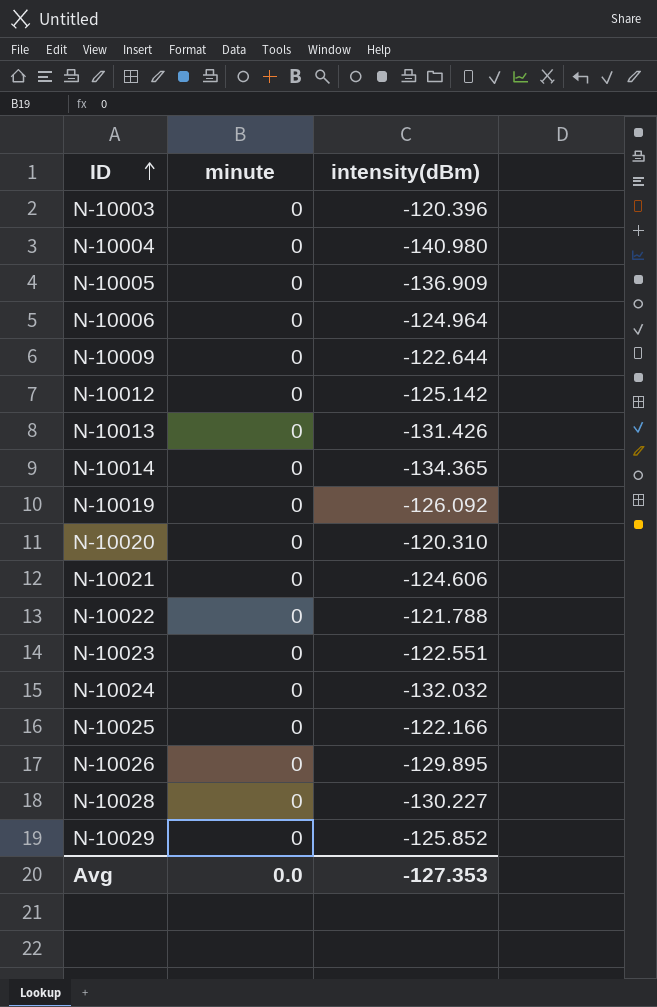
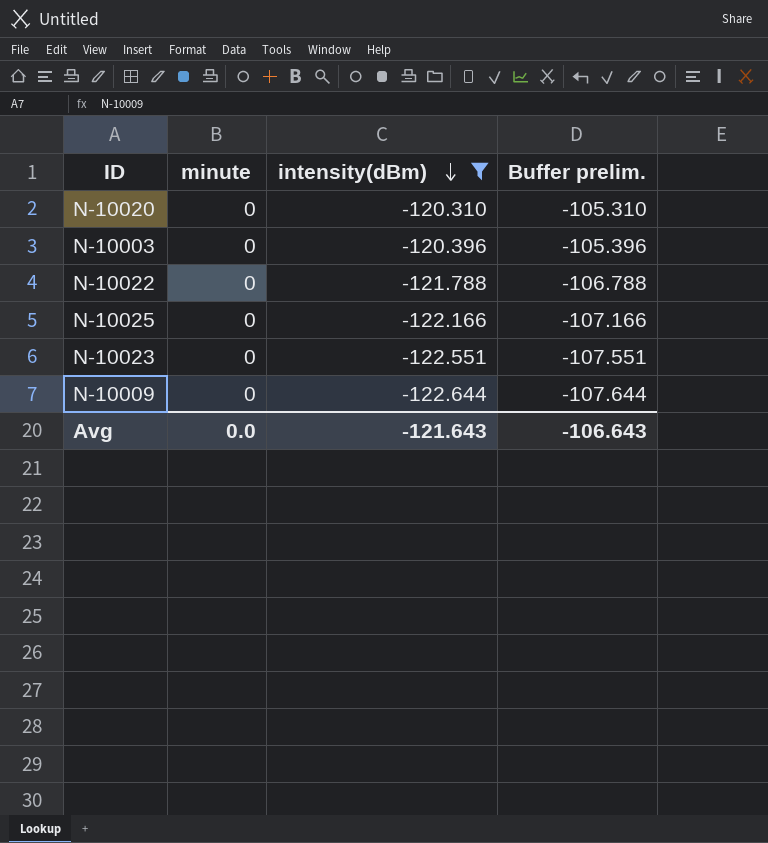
filter: none -> intensity(dBm) >= -122.644
row order: ID ascending -> intensity(dBm) descending
column Buffer prelim. | formula: none -> [intensity(dBm)] + 15
Avg | intensity(dBm): -127.353 -> -121.643

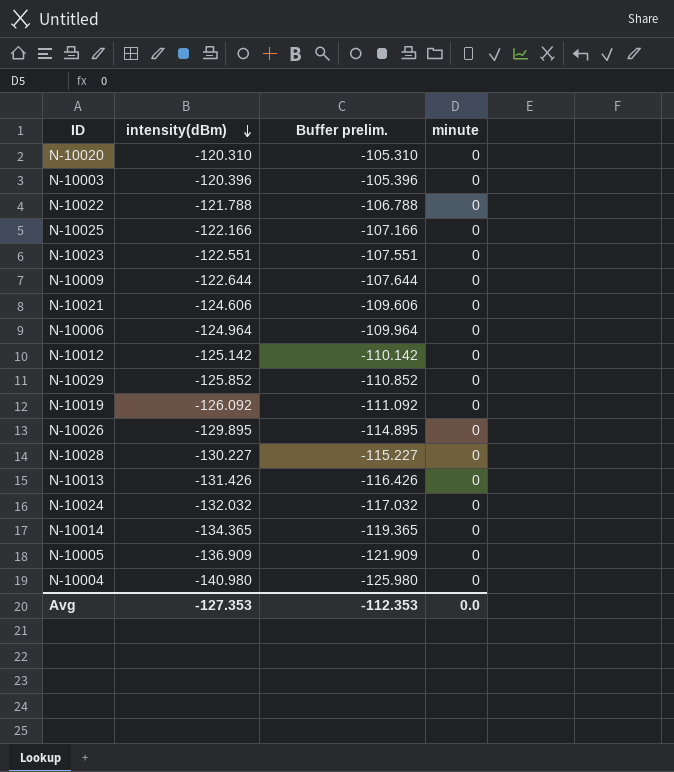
filter: intensity(dBm) >= -122.644 -> none
column minute | position: 2 -> 4
Avg | intensity(dBm): -121.643 -> -127.353
Avg | Buffer prelim.: -106.643 -> -112.353

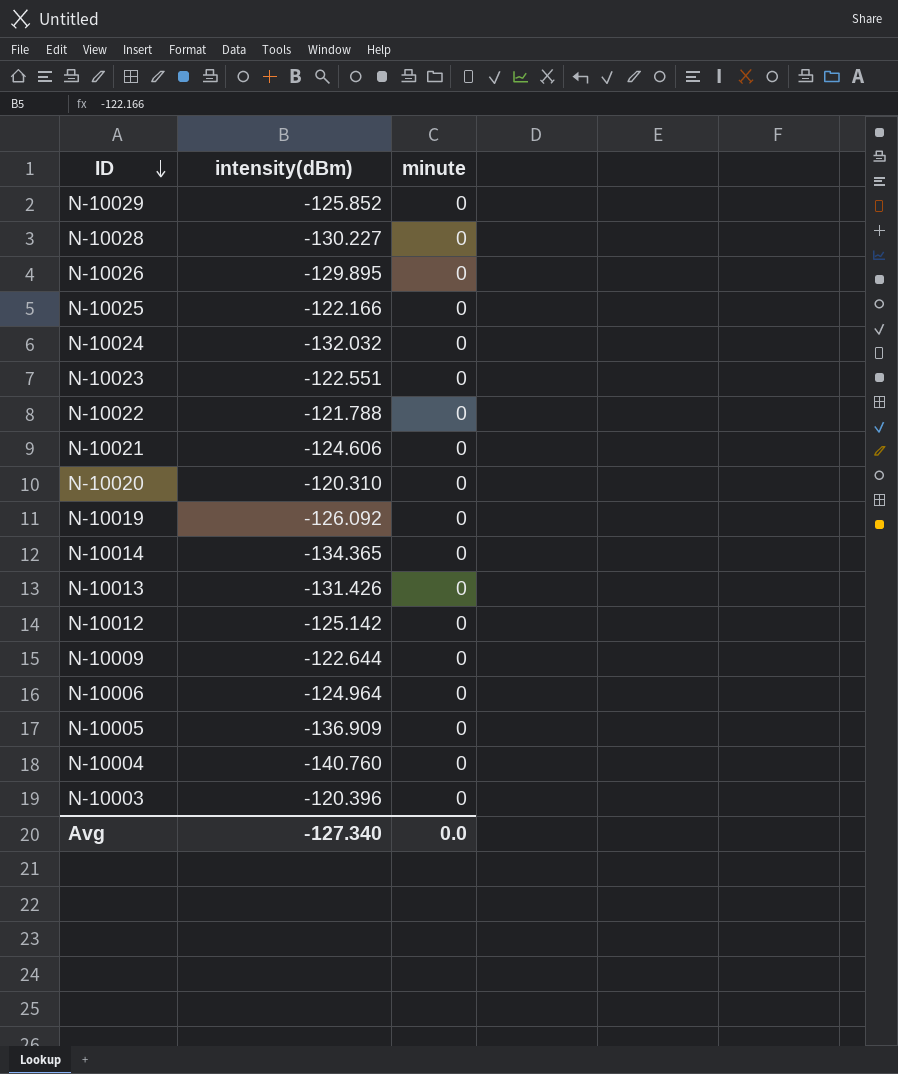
row order: intensity(dBm) descending -> ID descending
column Buffer prelim. | formula: [intensity(dBm)] + 15 -> none
N-10004 | intensity(dBm): -140.980 -> -140.760
Avg | intensity(dBm): -127.353 -> -127.340

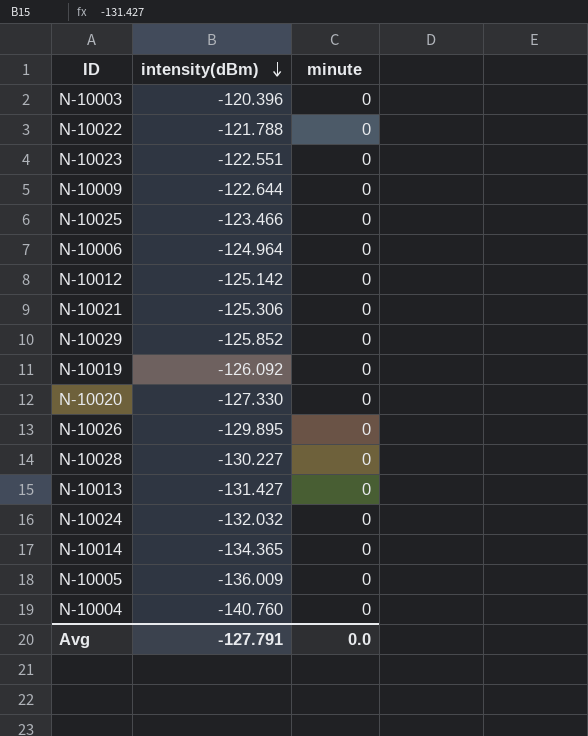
row order: ID descending -> intensity(dBm) descending
N-10025 | intensity(dBm): -122.166 -> -123.466
N-10021 | intensity(dBm): -124.606 -> -125.306
N-10020 | intensity(dBm): -120.310 -> -127.330
N-10013 | intensity(dBm): -131.426 -> -131.427
N-10005 | intensity(dBm): -136.909 -> -136.009
Avg | intensity(dBm): -127.340 -> -127.791

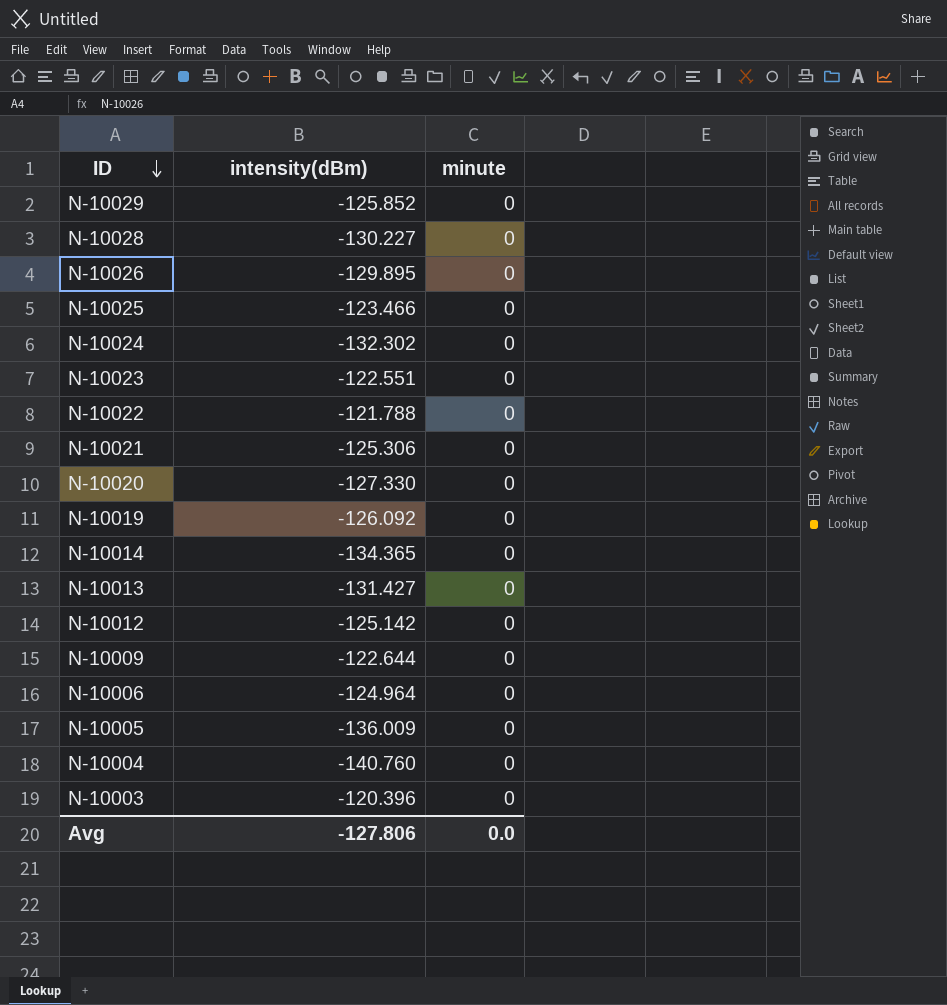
row order: intensity(dBm) descending -> ID descending
N-10024 | intensity(dBm): -132.032 -> -132.302
Avg | intensity(dBm): -127.791 -> -127.806

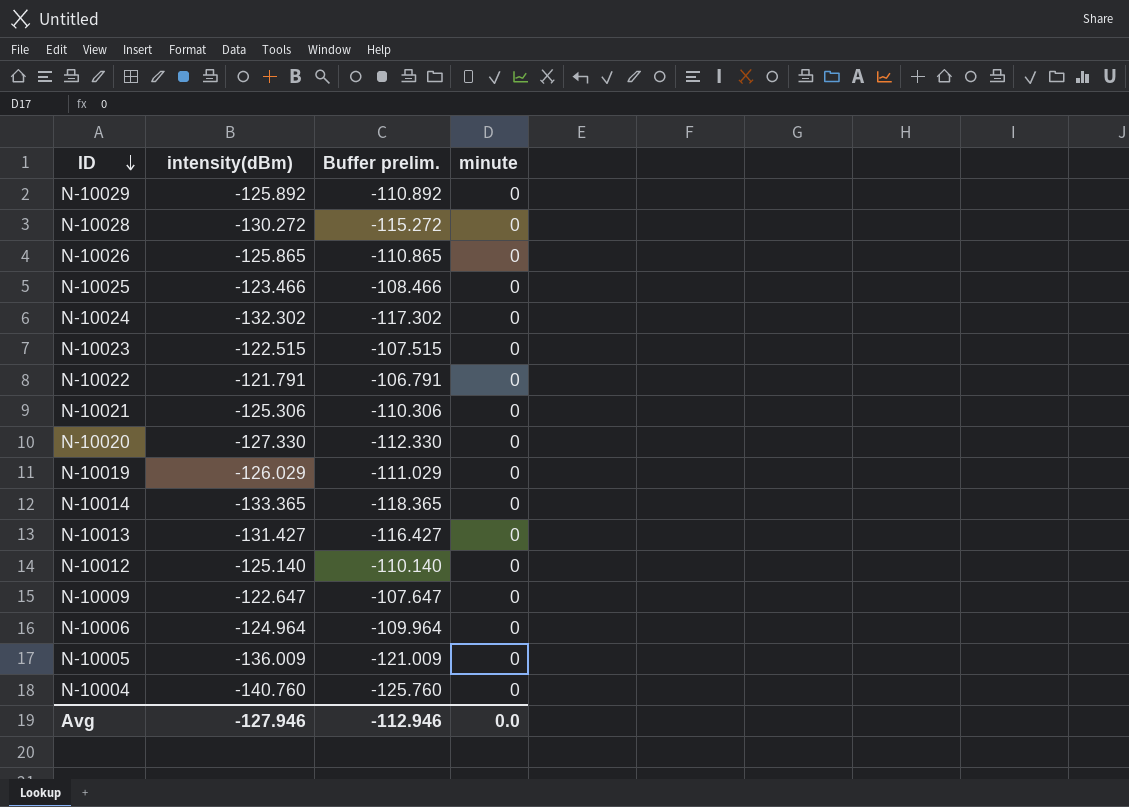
column Buffer prelim. | formula: none -> [intensity(dBm)] + 15
row N-10003: -120.396 | 0 -> none
N-10029 | intensity(dBm): -125.852 -> -125.892
N-10028 | intensity(dBm): -130.227 -> -130.272
N-10026 | intensity(dBm): -129.895 -> -125.865
N-10023 | intensity(dBm): -122.551 -> -122.515
N-10022 | intensity(dBm): -121.788 -> -121.791
N-10019 | intensity(dBm): -126.092 -> -126.029
N-10014 | intensity(dBm): -134.365 -> -133.365
N-10012 | intensity(dBm): -125.142 -> -125.140
N-10009 | intensity(dBm): -122.644 -> -122.647
Avg | intensity(dBm): -127.806 -> -127.946

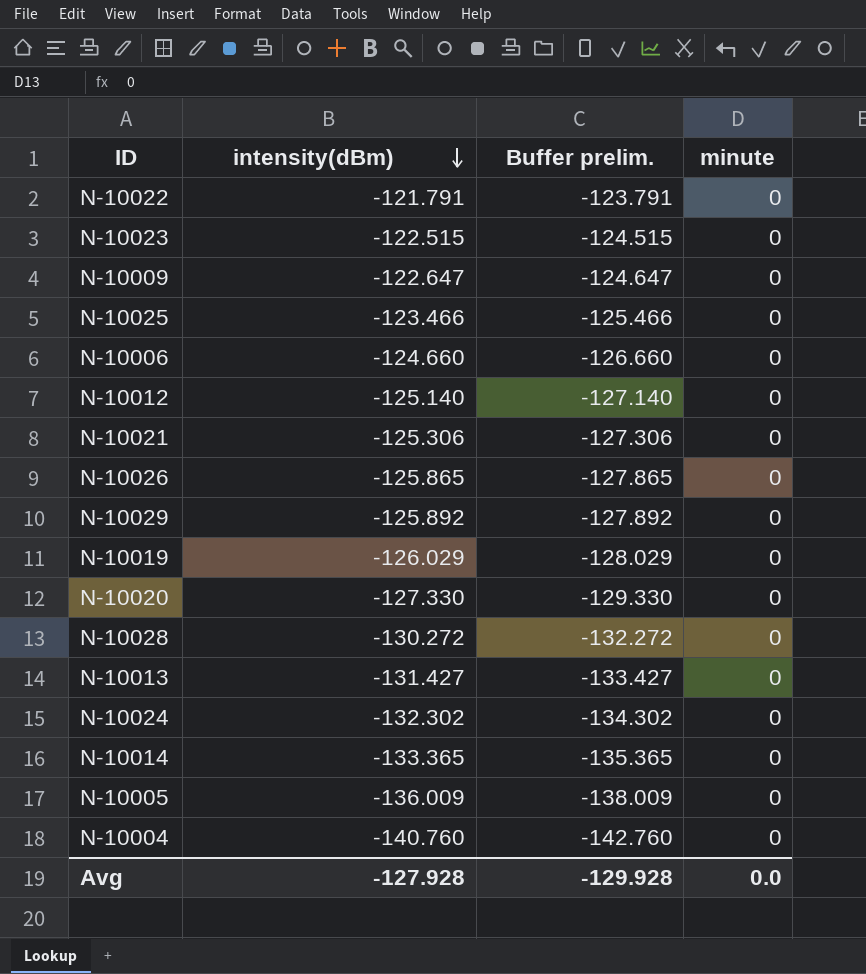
row order: ID descending -> intensity(dBm) descending
column Buffer prelim. | formula: [intensity(dBm)] + 15 -> [intensity(dBm)] - 2
N-10006 | intensity(dBm): -124.964 -> -124.660
Avg | intensity(dBm): -127.946 -> -127.928
Avg | Buffer prelim.: -112.946 -> -129.928

